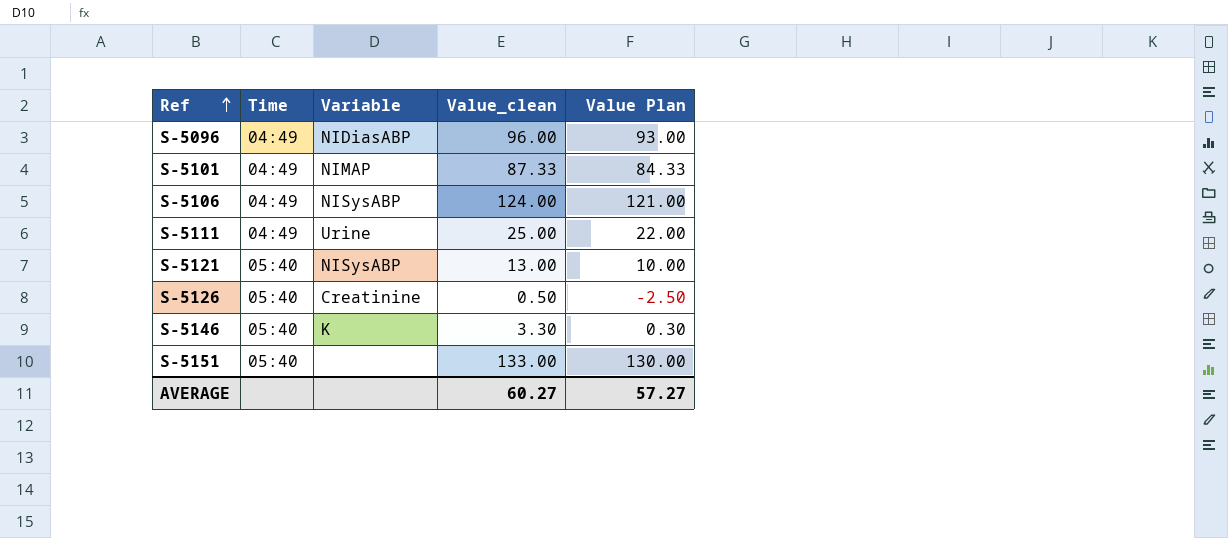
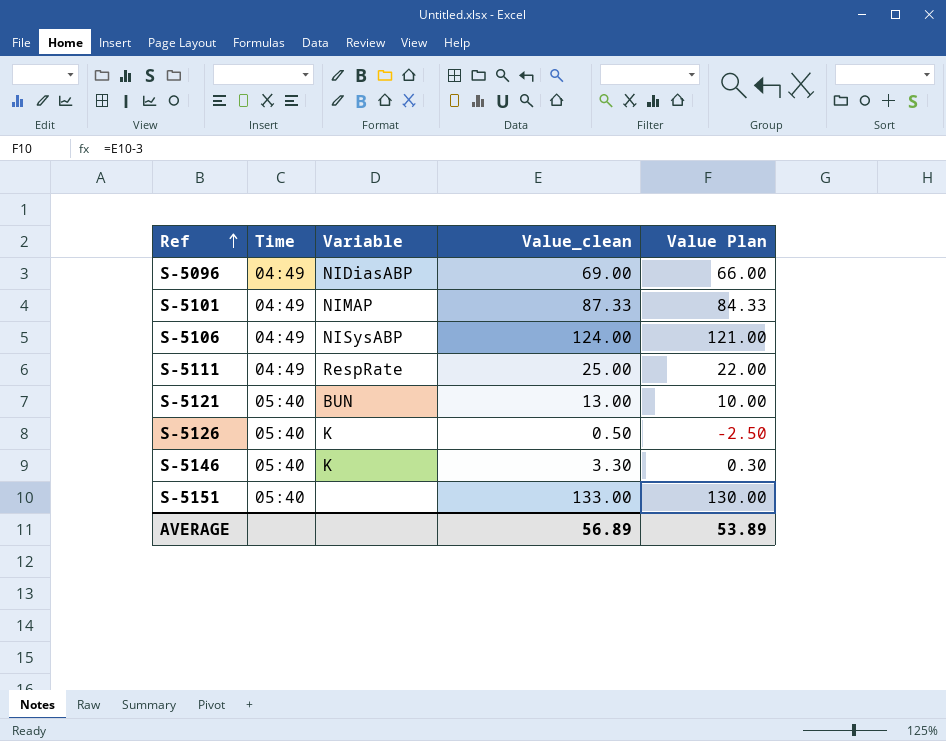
S-5096 | Value_clean: 96.00 -> 69.00
S-5096 | Value Plan: 93.00 -> 66.00
S-5111 | Variable: Urine -> RespRate
S-5121 | Variable: NISysABP -> BUN
S-5126 | Variable: Creatinine -> K
AVERAGE | Value_clean: 60.27 -> 56.89
AVERAGE | Value Plan: 57.27 -> 53.89

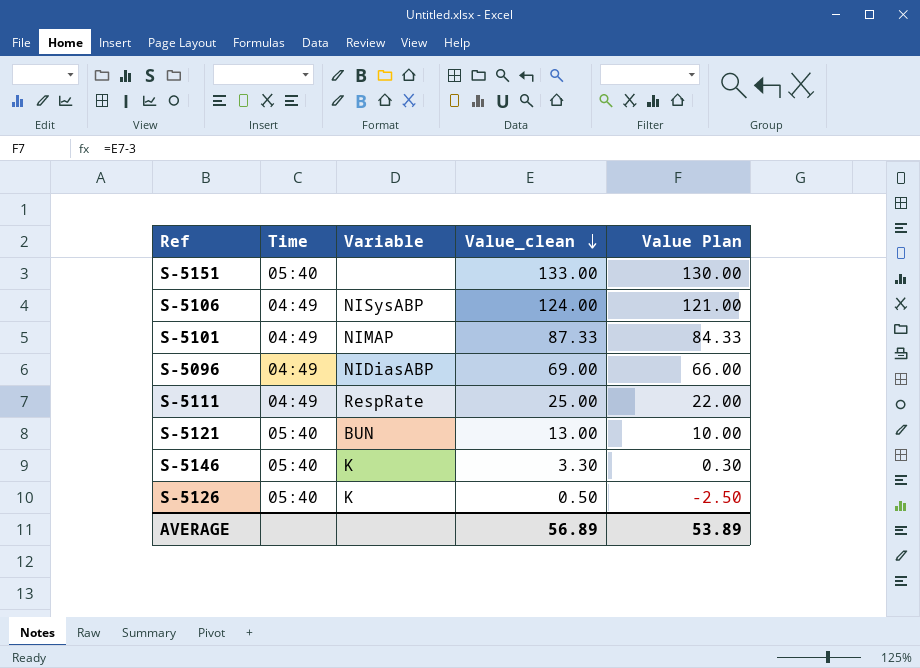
row order: Ref ascending -> Value_clean descending

